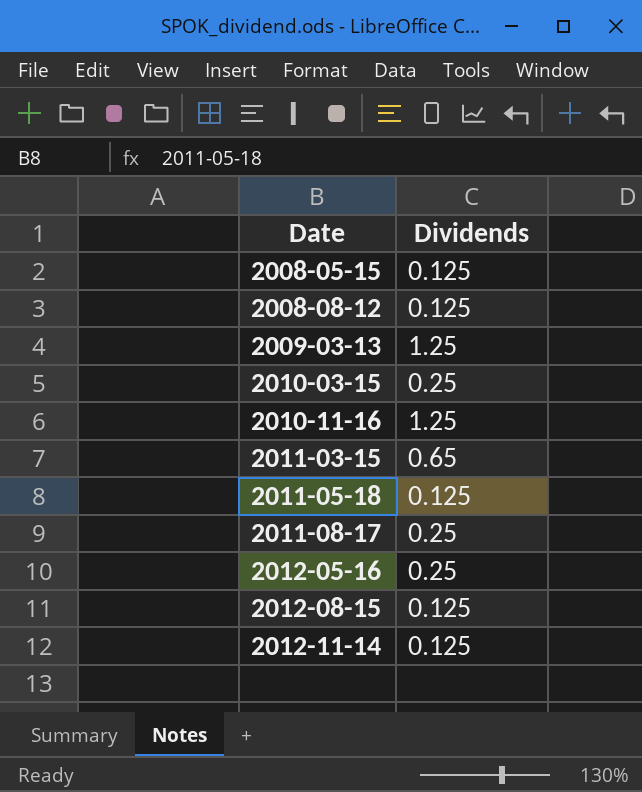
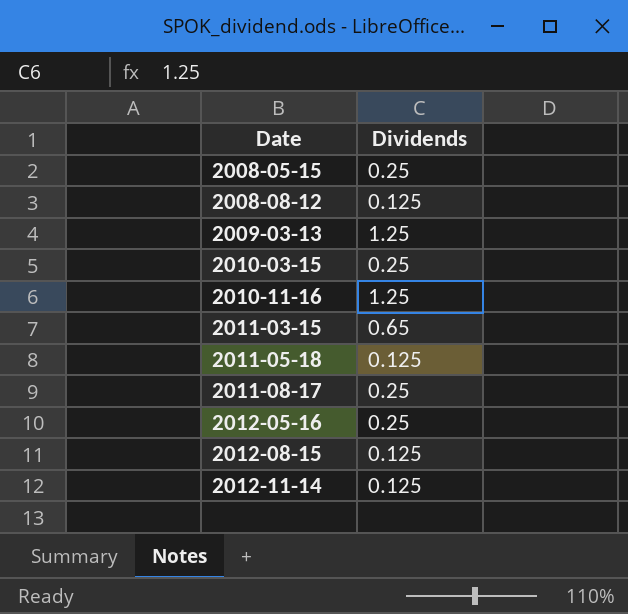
2008-05-15 | Dividends: 0.125 -> 0.25

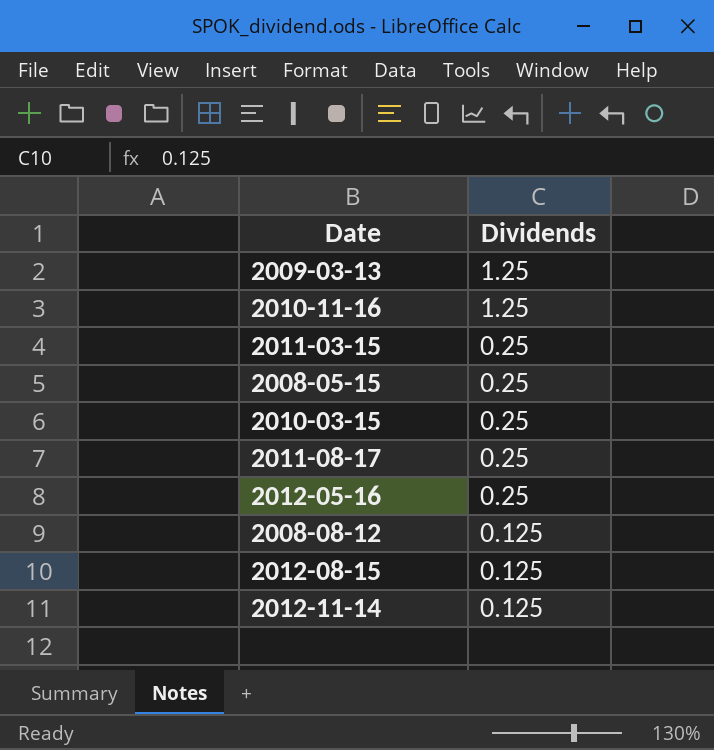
row order: Date ascending -> Dividends descending
row 2011-05-18: 0.125 -> none
2011-03-15 | Dividends: 0.65 -> 0.25

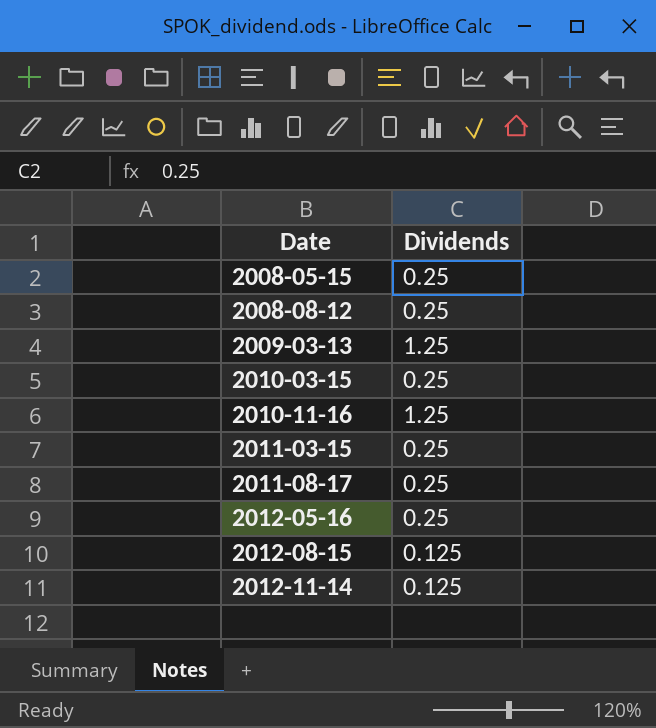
row order: Dividends descending -> Date ascending
2008-08-12 | Dividends: 0.125 -> 0.25

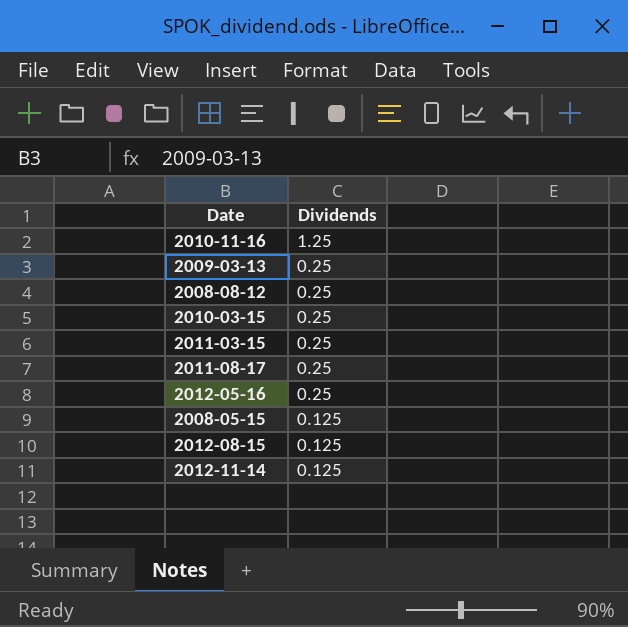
row order: Date ascending -> Dividends descending
2009-03-13 | Dividends: 1.25 -> 0.25
2008-05-15 | Dividends: 0.25 -> 0.125

